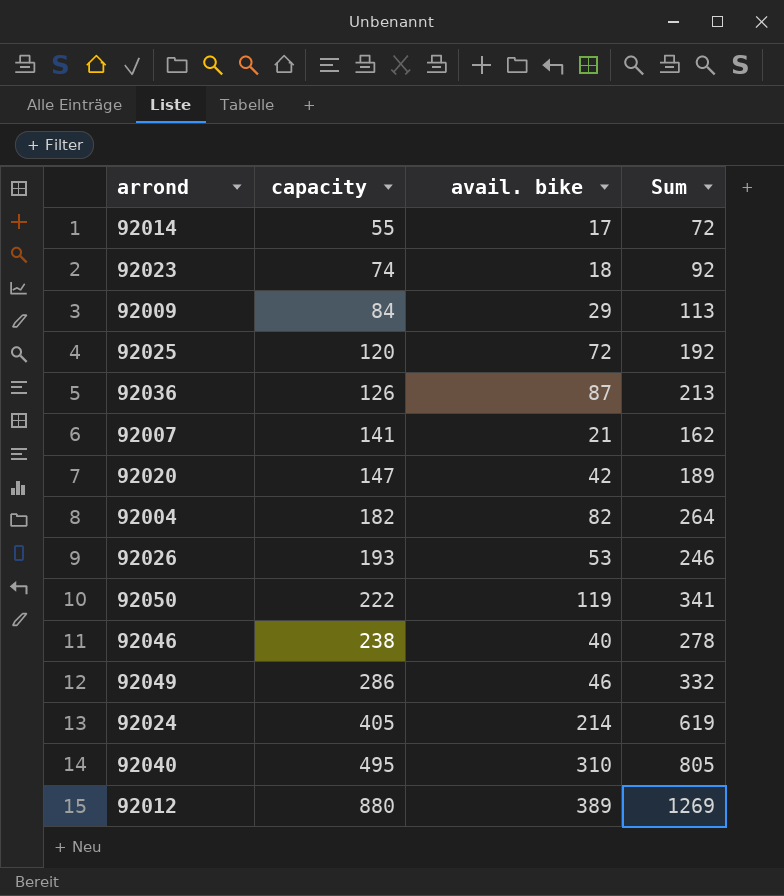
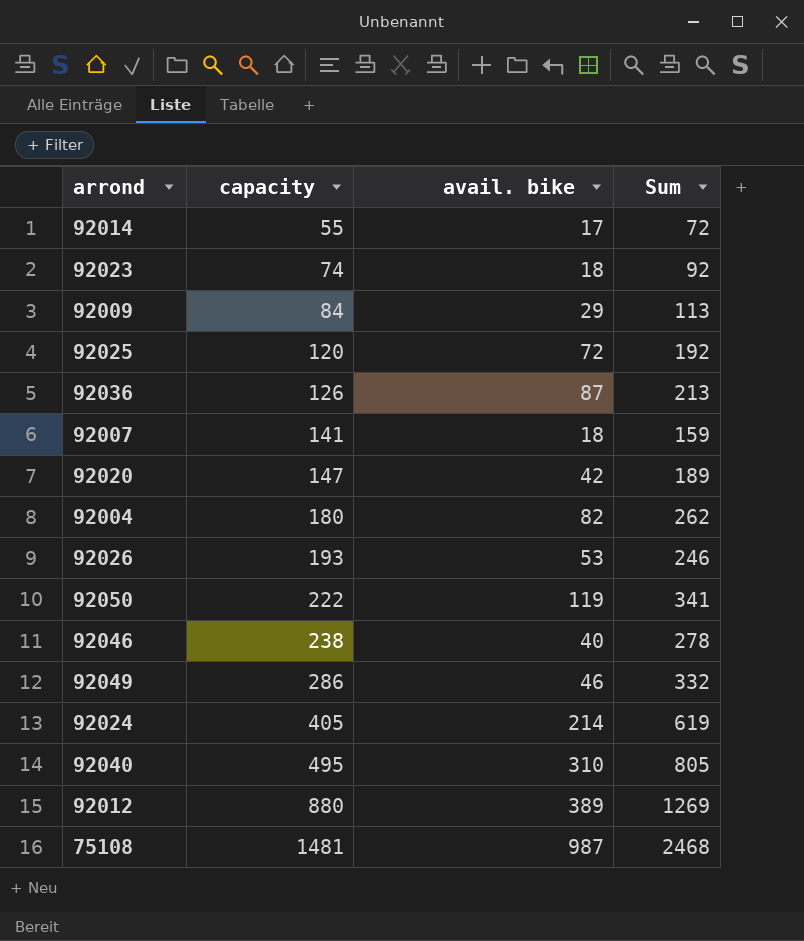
92007 | avail. bike: 21 -> 18
92007 | Sum: 162 -> 159
92004 | capacity: 182 -> 180
92004 | Sum: 264 -> 262
row 75108: none -> 1481 | 987 | 2468

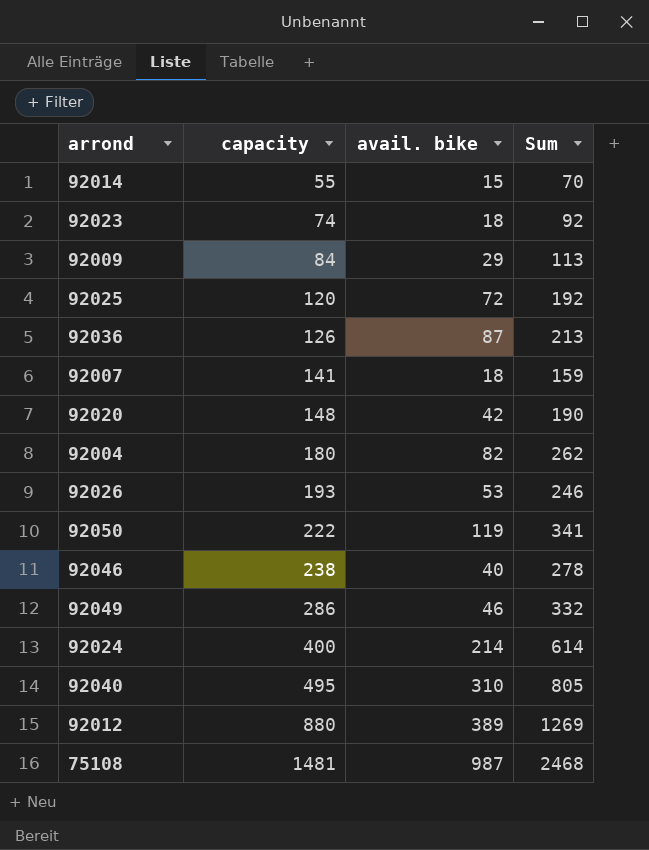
92014 | avail. bike: 17 -> 15
92014 | Sum: 72 -> 70
92020 | capacity: 147 -> 148
92020 | Sum: 189 -> 190
92024 | capacity: 405 -> 400
92024 | Sum: 619 -> 614

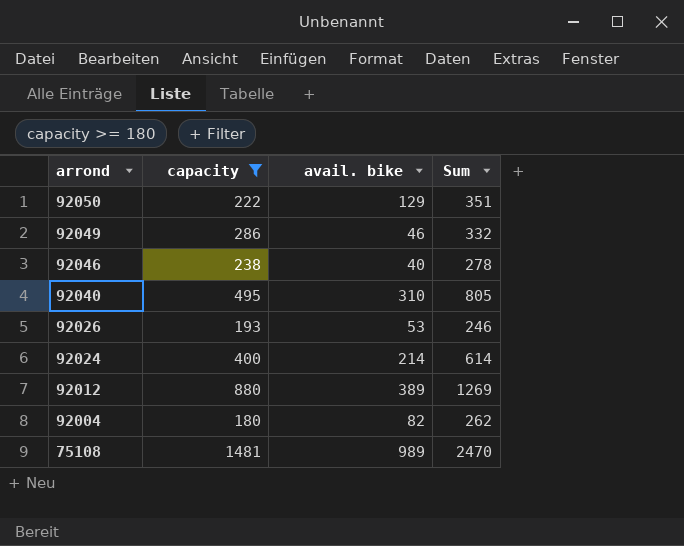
filter: none -> capacity >= 180
row order: capacity ascending -> arrond descending
92050 | avail. bike: 119 -> 129
92050 | Sum: 341 -> 351
75108 | avail. bike: 987 -> 989
75108 | Sum: 2468 -> 2470

